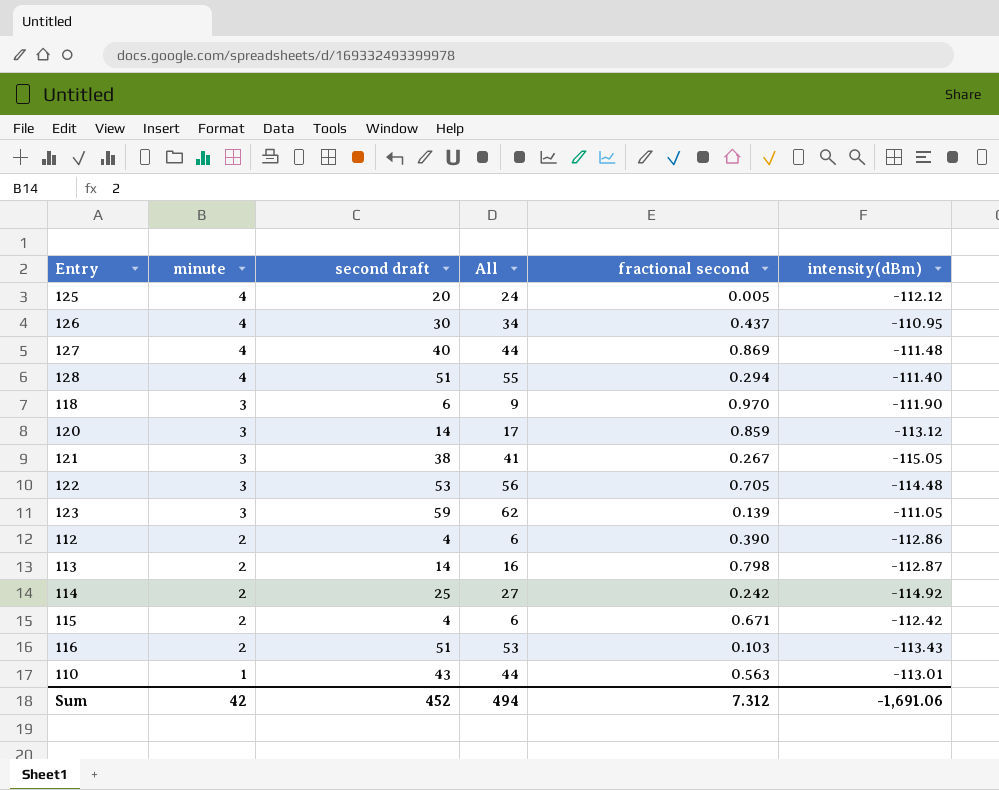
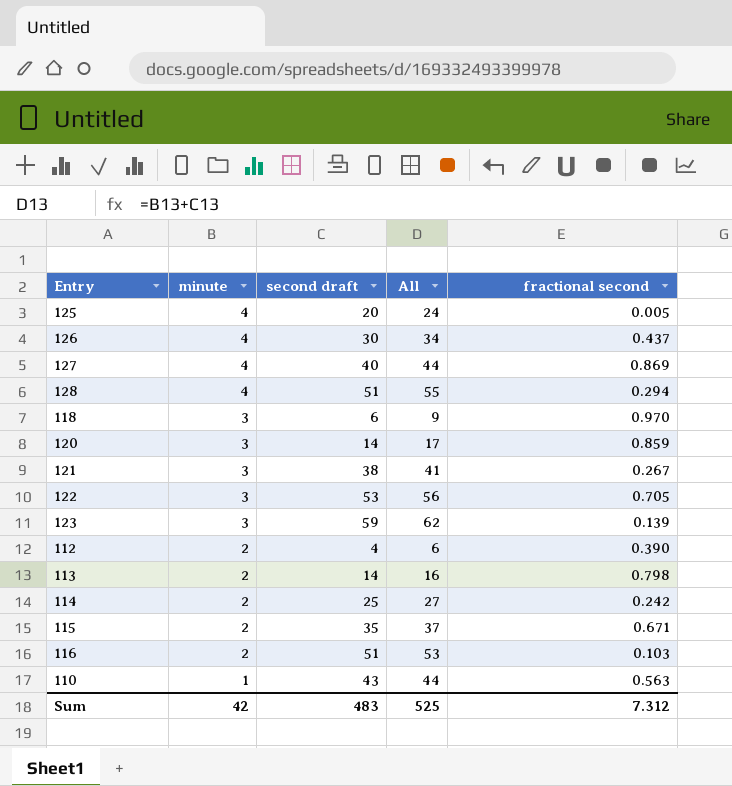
column intensity(dBm) | position: 6 -> none
115 | second draft: 4 -> 35
115 | All: 6 -> 37
Sum | second draft: 452 -> 483
Sum | All: 494 -> 525

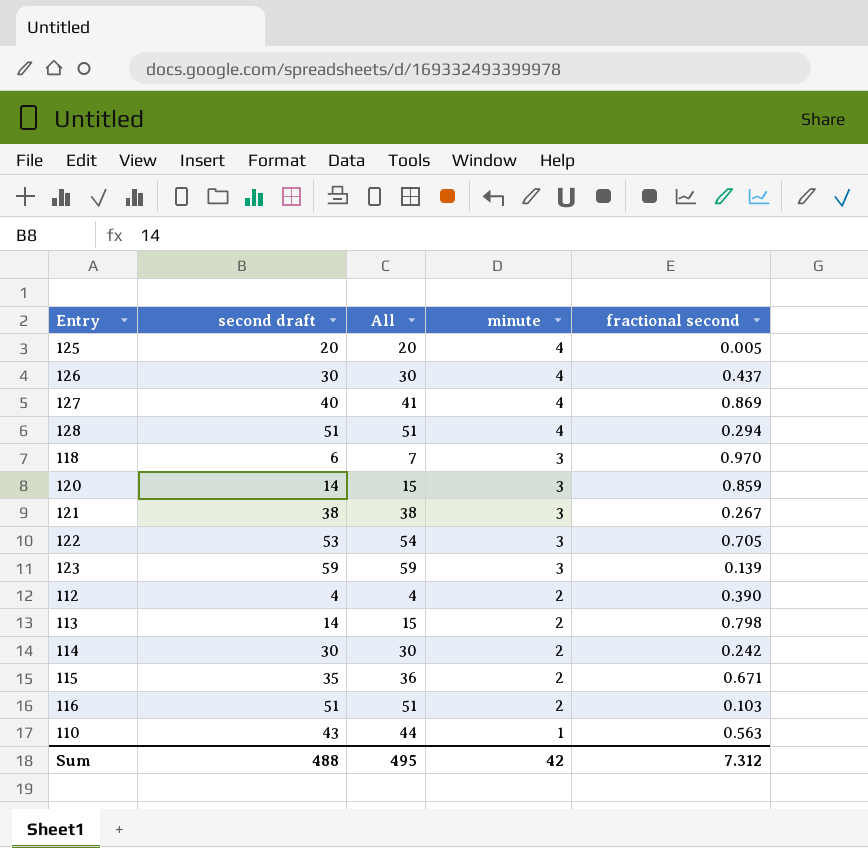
column All | formula: [minute] + [second draft] -> [second draft] + [fractional second]
column minute | position: 2 -> 4
114 | second draft: 25 -> 30
Sum | second draft: 483 -> 488
Sum | All: 525 -> 495

